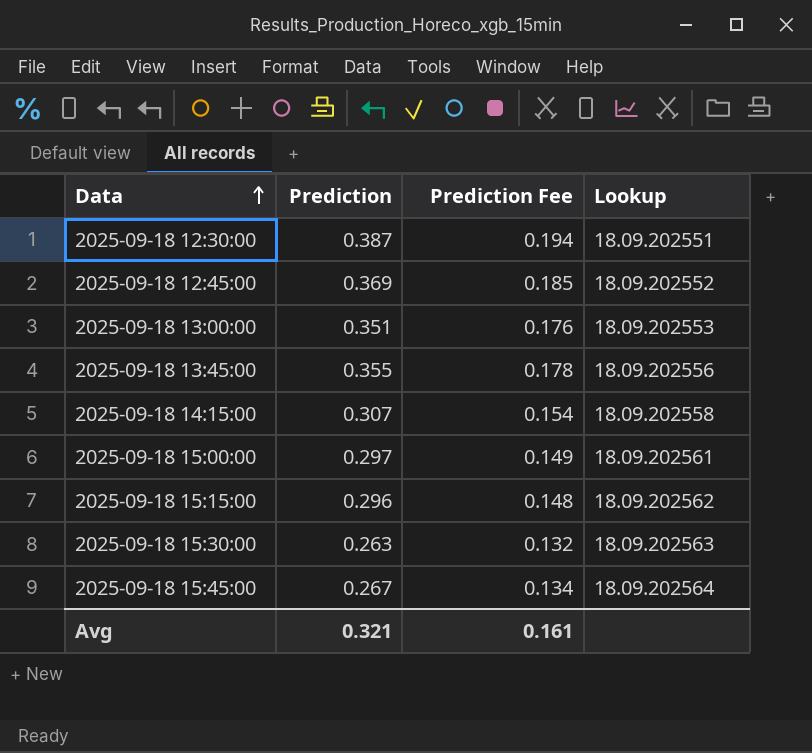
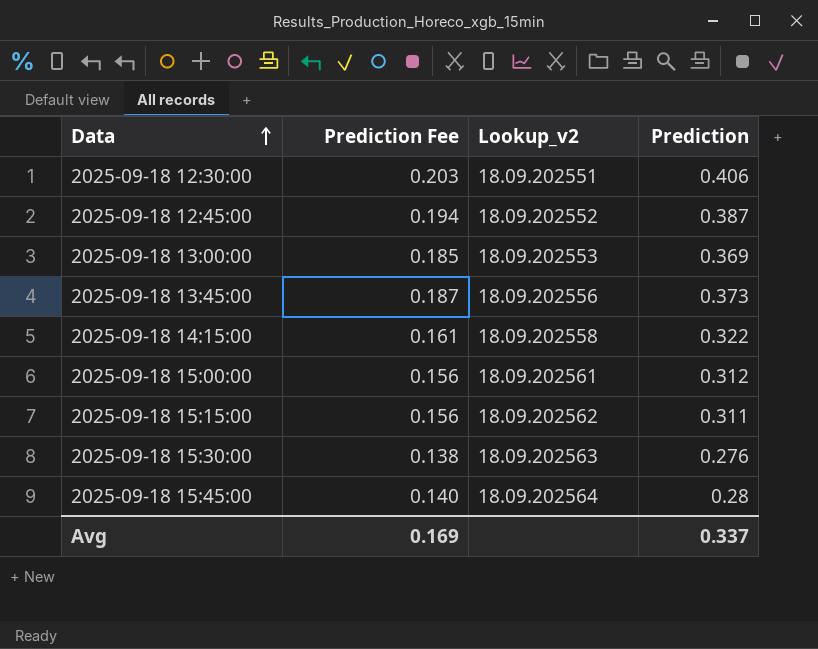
column name: Lookup -> Lookup_v2
column Prediction | position: 2 -> 4
2025-09-18 12:30:00 | Prediction Fee: 0.194 -> 0.203
2025-09-18 12:30:00 | Prediction: 0.387 -> 0.406
2025-09-18 12:45:00 | Prediction Fee: 0.185 -> 0.194
2025-09-18 12:45:00 | Prediction: 0.369 -> 0.387
2025-09-18 13:00:00 | Prediction Fee: 0.176 -> 0.185
2025-09-18 13:00:00 | Prediction: 0.351 -> 0.369
2025-09-18 13:45:00 | Prediction Fee: 0.178 -> 0.187
2025-09-18 13:45:00 | Prediction: 0.355 -> 0.373
2025-09-18 14:15:00 | Prediction Fee: 0.154 -> 0.161
2025-09-18 14:15:00 | Prediction: 0.307 -> 0.322
2025-09-18 15:00:00 | Prediction Fee: 0.149 -> 0.156
2025-09-18 15:00:00 | Prediction: 0.297 -> 0.312
2025-09-18 15:15:00 | Prediction Fee: 0.148 -> 0.156
2025-09-18 15:15:00 | Prediction: 0.296 -> 0.311
2025-09-18 15:30:00 | Prediction Fee: 0.132 -> 0.138
2025-09-18 15:30:00 | Prediction: 0.263 -> 0.276
2025-09-18 15:45:00 | Prediction Fee: 0.134 -> 0.140
2025-09-18 15:45:00 | Prediction: 0.267 -> 0.28
Avg | Prediction Fee: 0.161 -> 0.169
Avg | Prediction: 0.321 -> 0.337

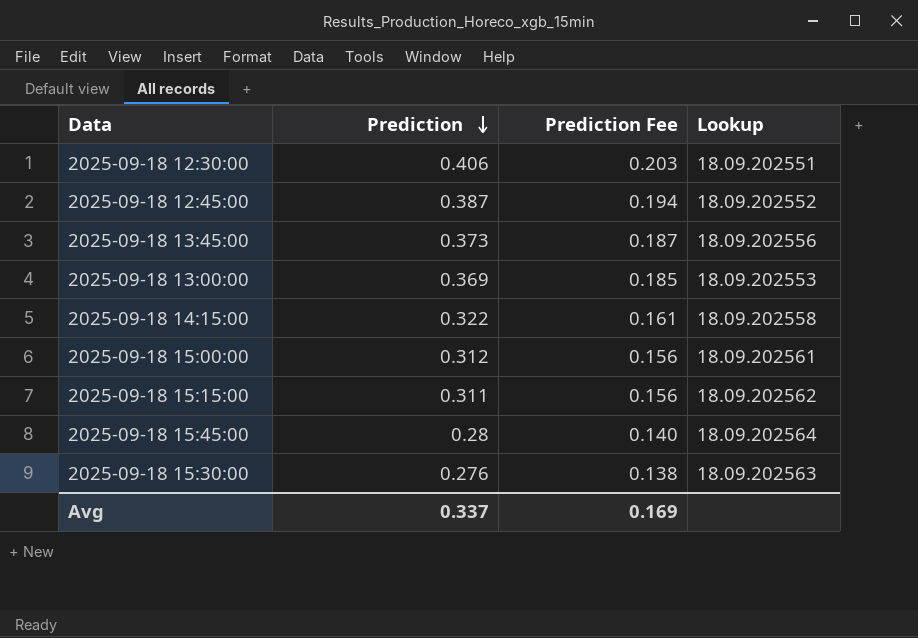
row order: Data ascending -> Prediction descending
column Prediction | position: 4 -> 2
column name: Lookup_v2 -> Lookup

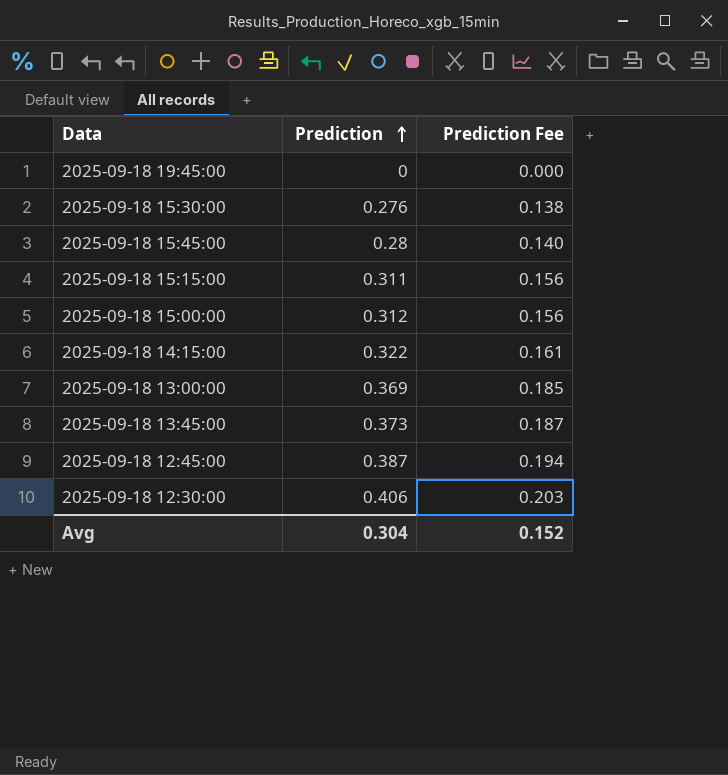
row order: Prediction descending -> Prediction ascending
column Lookup | position: 4 -> none
row 2025-09-18 19:45:00: none -> 0 | 0.000
Avg | Prediction: 0.337 -> 0.304
Avg | Prediction Fee: 0.169 -> 0.152

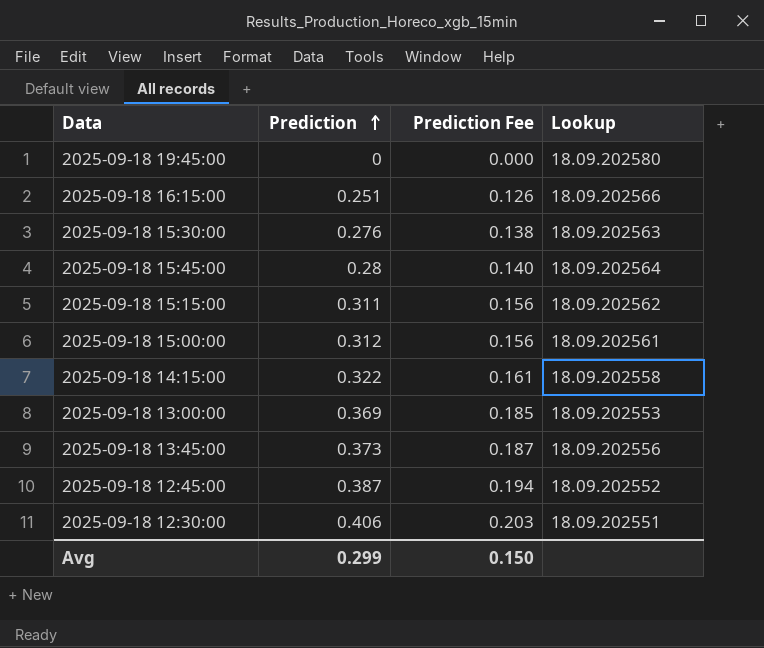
column Lookup | position: none -> 4
row 2025-09-18 16:15:00: none -> 0.251 | 0.126 | 18.09.202566
Avg | Prediction: 0.304 -> 0.299
Avg | Prediction Fee: 0.152 -> 0.150

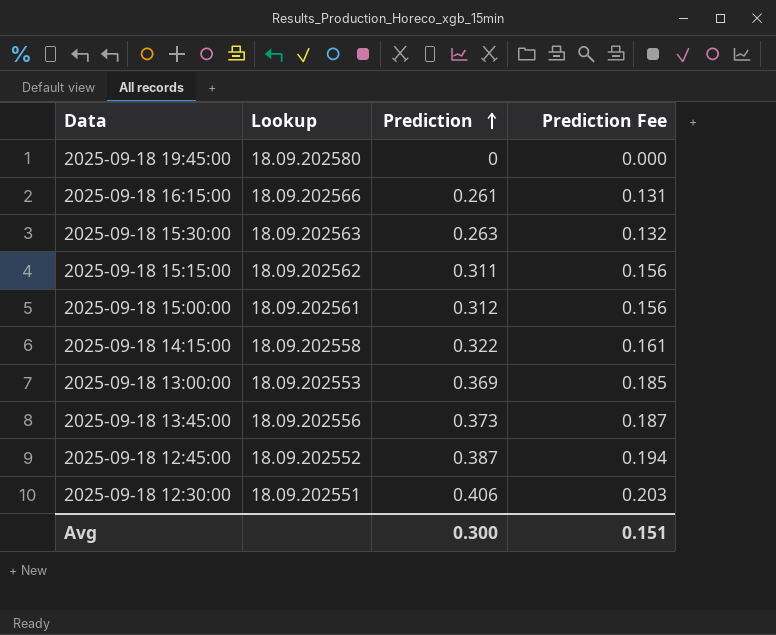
column Lookup | position: 4 -> 2
row 2025-09-18 15:45:00: 0.28 | 0.140 | 18.09.202564 -> none
2025-09-18 16:15:00 | Prediction: 0.251 -> 0.261
2025-09-18 16:15:00 | Prediction Fee: 0.126 -> 0.131
2025-09-18 15:30:00 | Prediction: 0.276 -> 0.263
2025-09-18 15:30:00 | Prediction Fee: 0.138 -> 0.132
Avg | Prediction: 0.299 -> 0.300
Avg | Prediction Fee: 0.150 -> 0.151

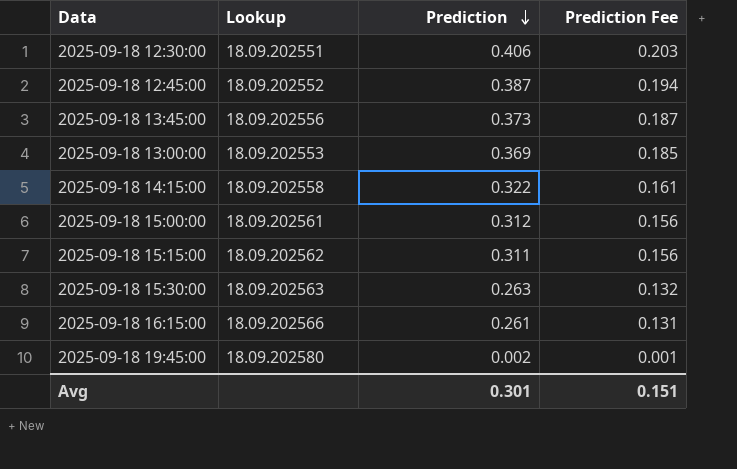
row order: Prediction ascending -> Prediction descending
2025-09-18 19:45:00 | Prediction: 0 -> 0.002
2025-09-18 19:45:00 | Prediction Fee: 0.000 -> 0.001
Avg | Prediction: 0.300 -> 0.301

